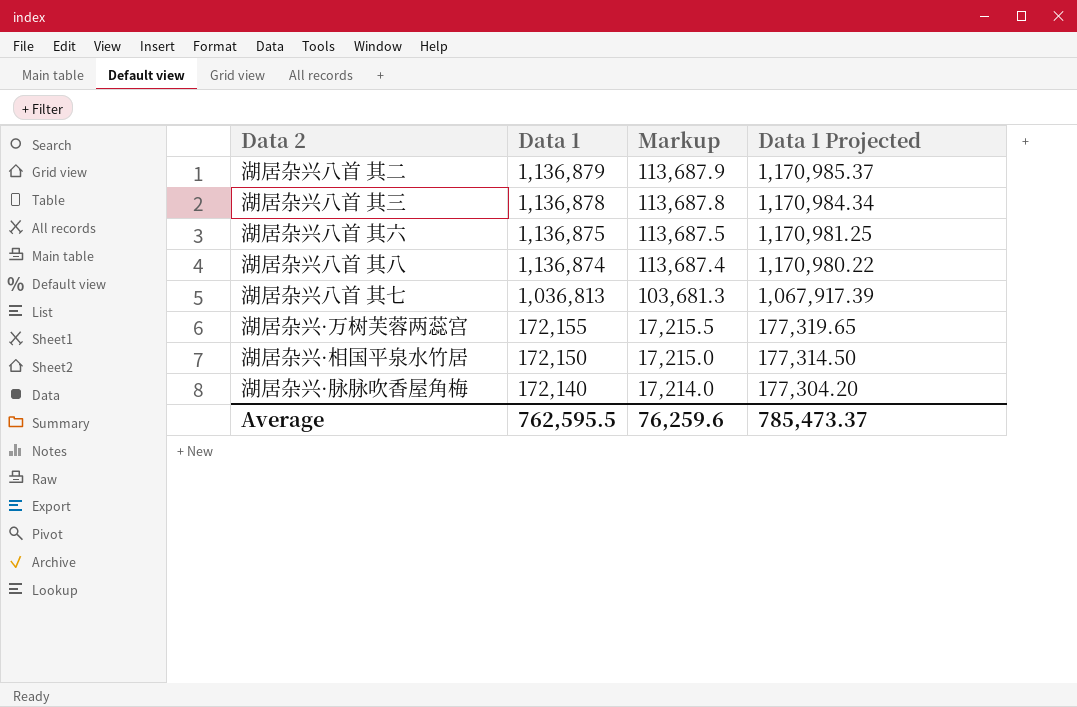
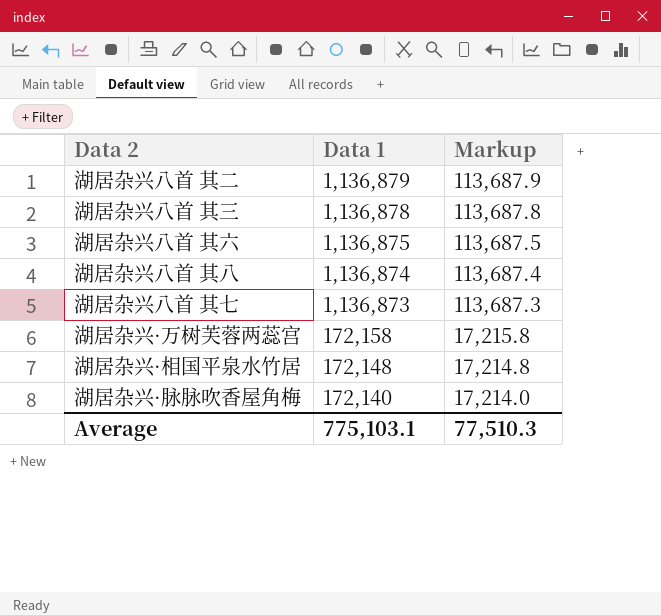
column Data 1 Projected | formula: [Data 1] * 1.03 -> none
湖居杂兴八首 其七 | Data 1: 1,036,813 -> 1,136,873
湖居杂兴八首 其七 | Markup: 103,681.3 -> 113,687.3
湖居杂兴·万树芙蓉两蕊宫 | Data 1: 172,155 -> 172,158
湖居杂兴·万树芙蓉两蕊宫 | Markup: 17,215.5 -> 17,215.8
湖居杂兴·相国平泉水竹居 | Data 1: 172,150 -> 172,148
湖居杂兴·相国平泉水竹居 | Markup: 17,215.0 -> 17,214.8
Average | Data 1: 762,595.5 -> 775,103.1
Average | Markup: 76,259.6 -> 77,510.3

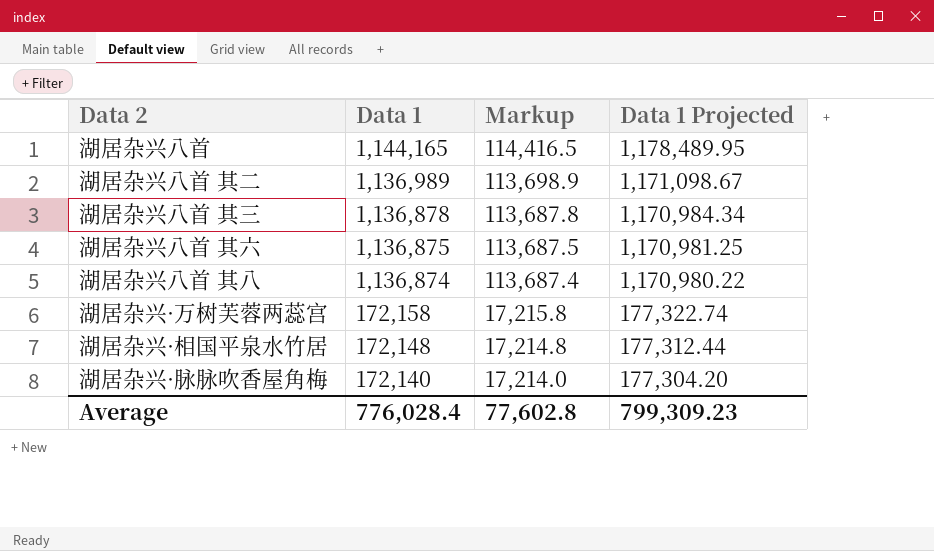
column Data 1 Projected | formula: none -> [Data 1] * 1.03
row 湖居杂兴八首 其七: 1,136,873 | 113,687.3 -> none
row 湖居杂兴八首: none -> 1,144,165 | 114,416.5 | 1,178,489.95
湖居杂兴八首 其二 | Data 1: 1,136,879 -> 1,136,989
湖居杂兴八首 其二 | Markup: 113,687.9 -> 113,698.9
Average | Data 1: 775,103.1 -> 776,028.4
Average | Markup: 77,510.3 -> 77,602.8

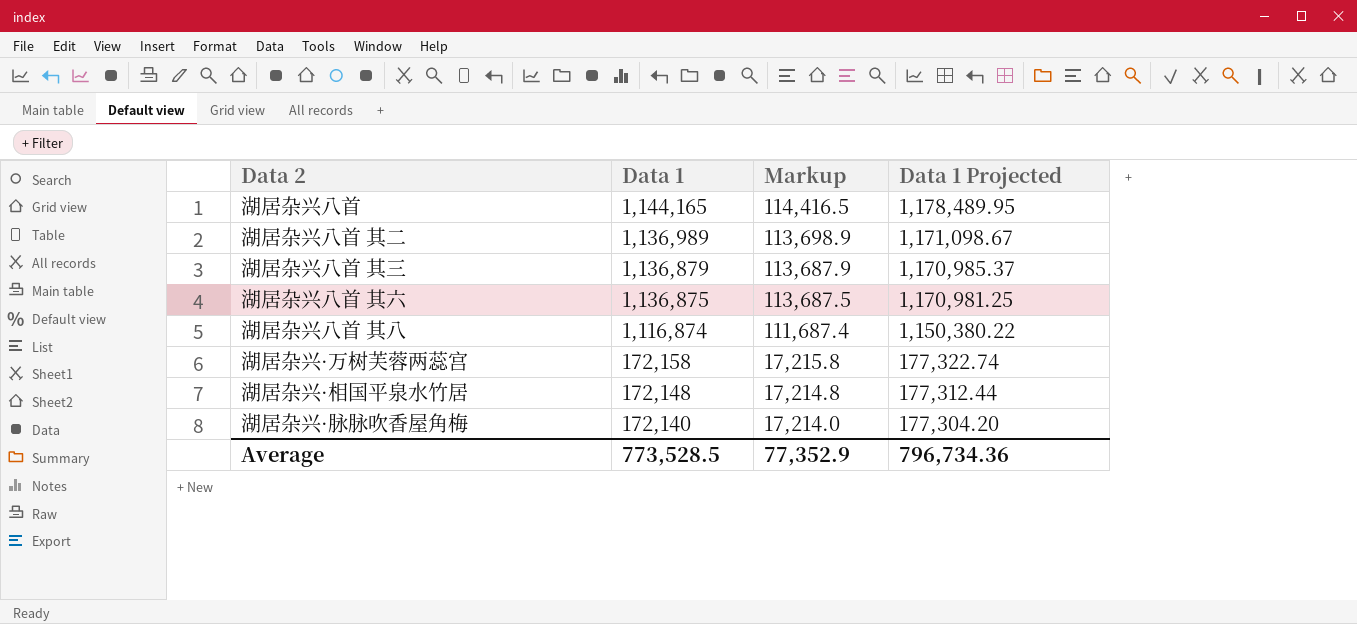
湖居杂兴八首 其三 | Data 1: 1,136,878 -> 1,136,879
湖居杂兴八首 其三 | Markup: 113,687.8 -> 113,687.9
湖居杂兴八首 其三 | Data 1 Projected: 1,170,984.34 -> 1,170,985.37
湖居杂兴八首 其八 | Data 1: 1,136,874 -> 1,116,874
湖居杂兴八首 其八 | Markup: 113,687.4 -> 111,687.4
湖居杂兴八首 其八 | Data 1 Projected: 1,170,980.22 -> 1,150,380.22
Average | Data 1: 776,028.4 -> 773,528.5
Average | Markup: 77,602.8 -> 77,352.9
Average | Data 1 Projected: 799,309.23 -> 796,734.36

